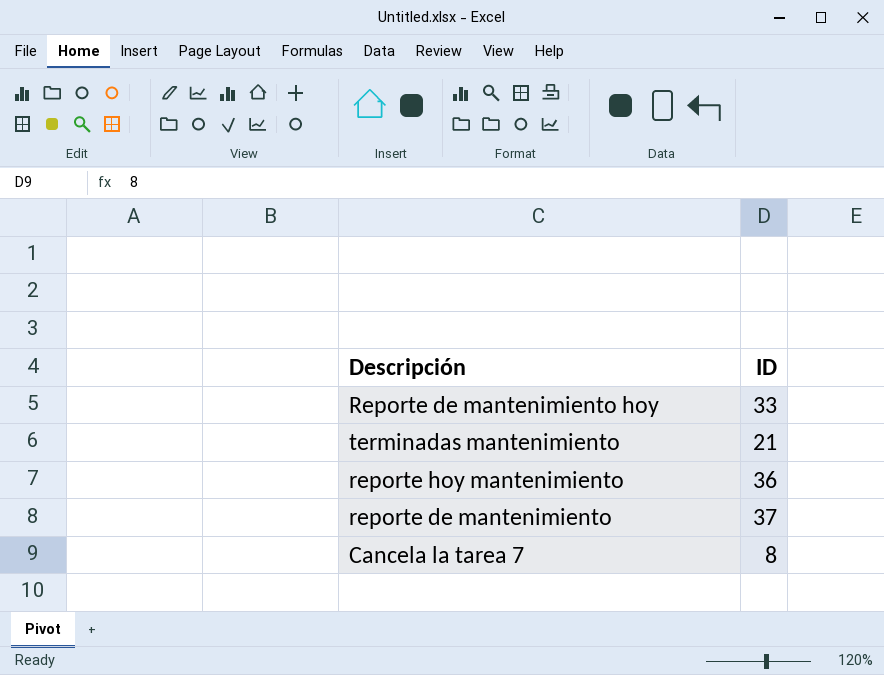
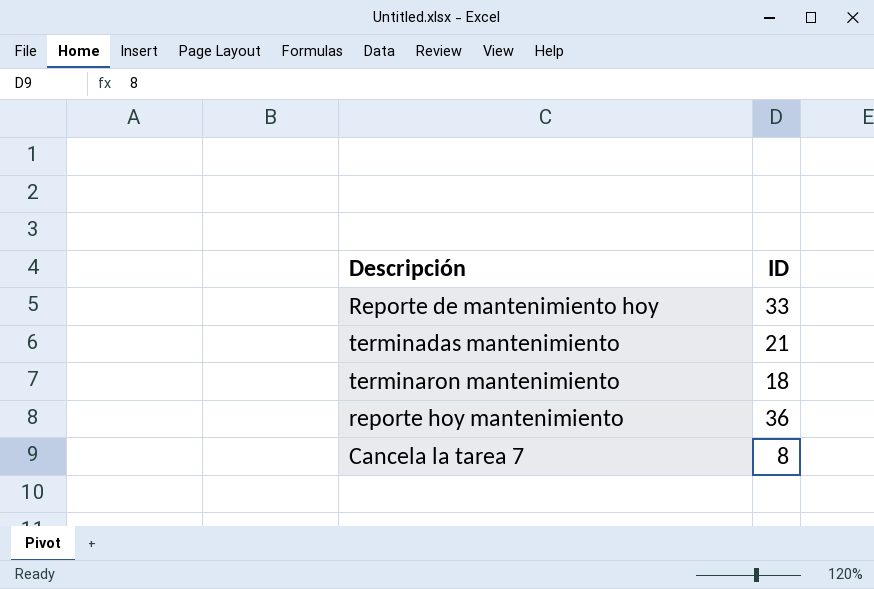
row reporte de mantenimiento: 37 -> none
row terminaron mantenimiento: none -> 18

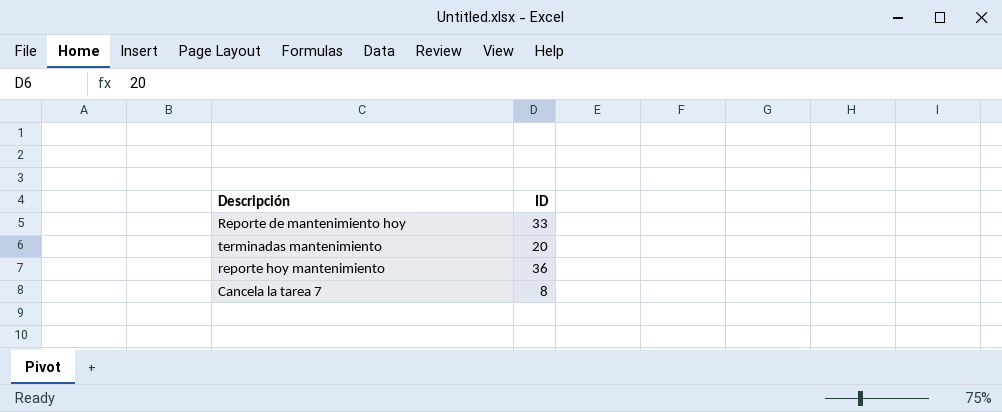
row terminaron mantenimiento: 18 -> none
terminadas mantenimiento | ID: 21 -> 20

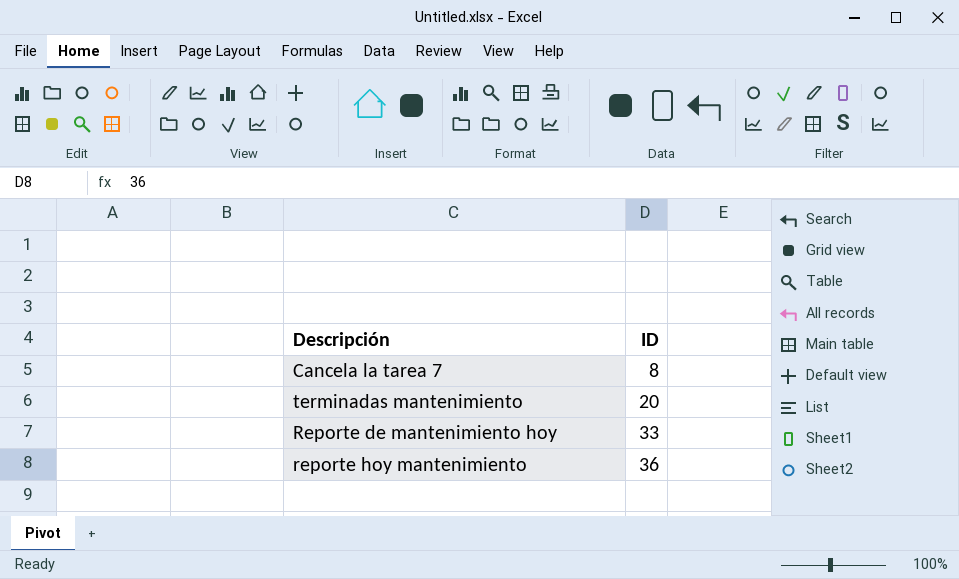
row order: none -> ID ascending

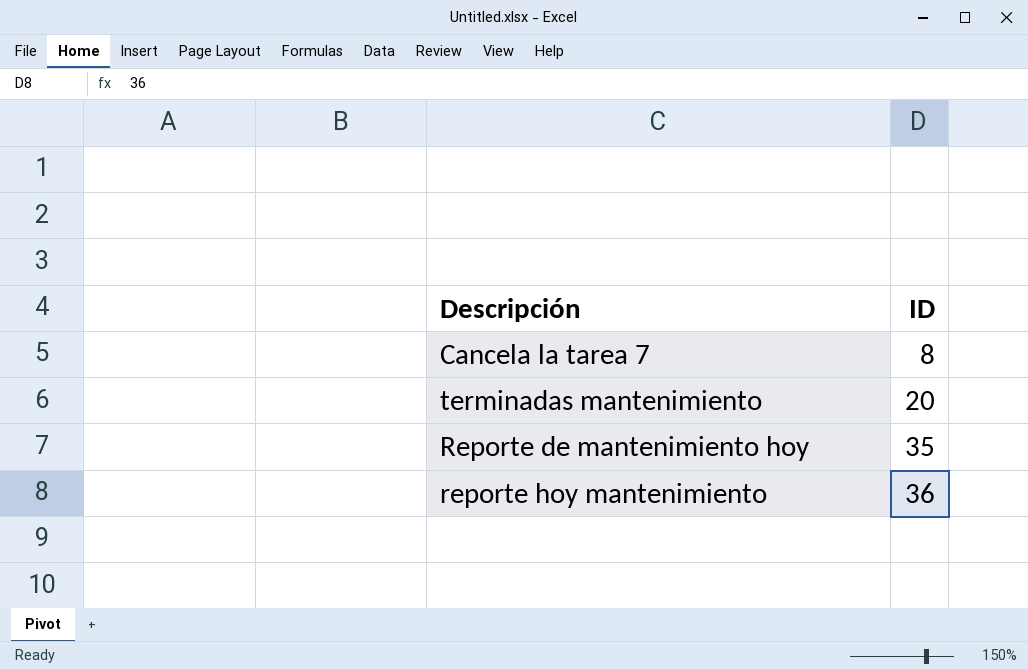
Reporte de mantenimiento hoy | ID: 33 -> 35

